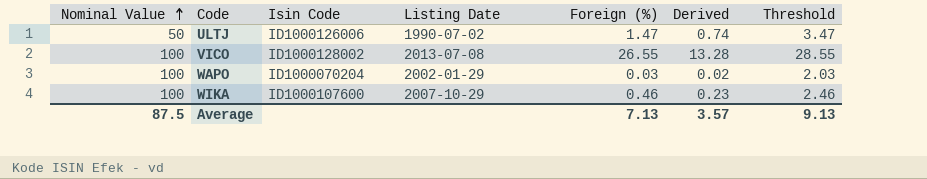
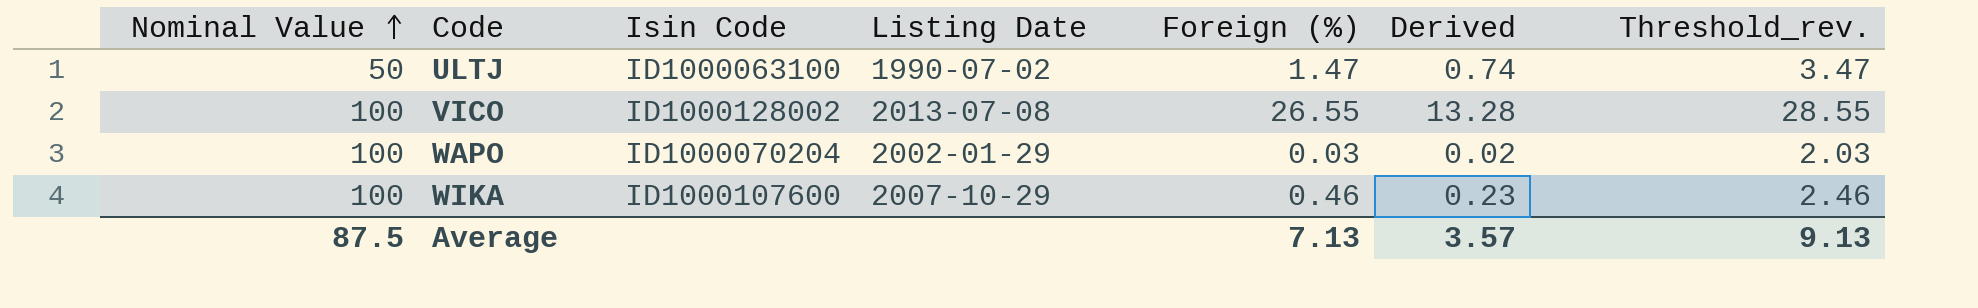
column name: Threshold -> Threshold_rev.
ULTJ | Isin Code: ID1000126006 -> ID1000063100

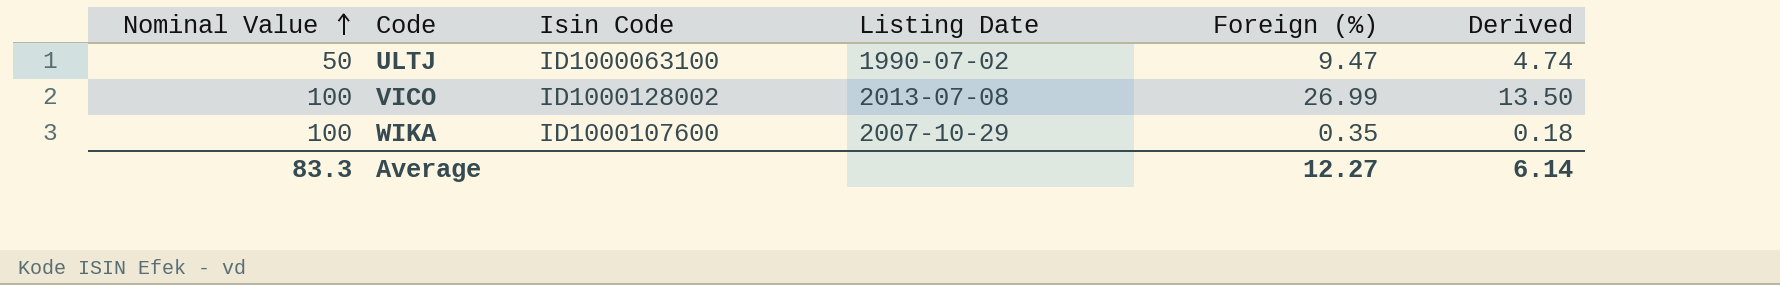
column Threshold_rev. | formula: [Foreign (%)] + 2 -> none
row WAPO: 100 | ID1000070204 | 2002-01-29 | 0.03 | 0.02 | 2.03 -> none
ULTJ | Foreign (%): 1.47 -> 9.47
ULTJ | Derived: 0.74 -> 4.74
VICO | Foreign (%): 26.55 -> 26.99
VICO | Derived: 13.28 -> 13.50
WIKA | Foreign (%): 0.46 -> 0.35
WIKA | Derived: 0.23 -> 0.18
Average | Nominal Value: 87.5 -> 83.3
Average | Foreign (%): 7.13 -> 12.27
Average | Derived: 3.57 -> 6.14

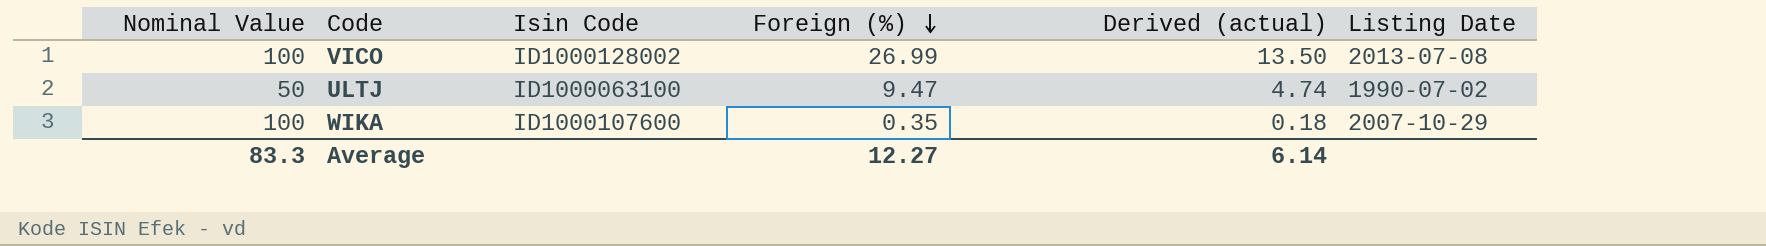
row order: Nominal Value ascending -> Foreign (%) descending
column name: Derived -> Derived (actual)
column Listing Date | position: 4 -> 6

